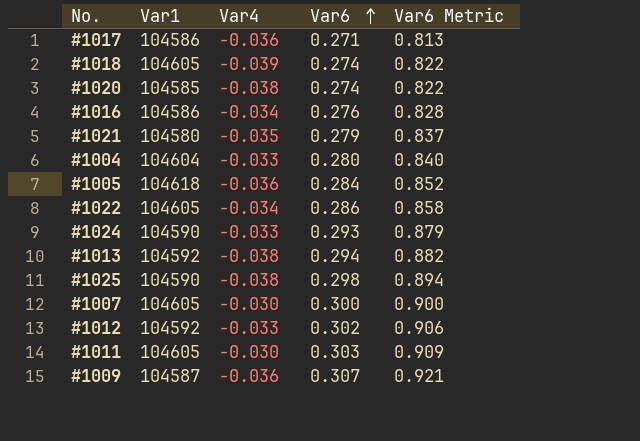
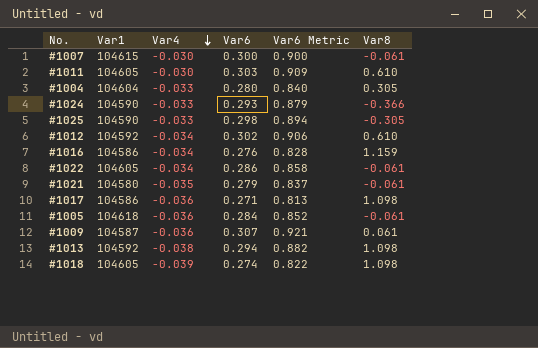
row order: Var6 ascending -> Var4 descending
column Var8 | position: none -> 6
row #1020: 104585 | -0.038 | 0.274 | 0.822 -> none
#1007 | Var1: 104605 -> 104615
#1025 | Var4: -0.038 -> -0.033
#1012 | Var4: -0.033 -> -0.034

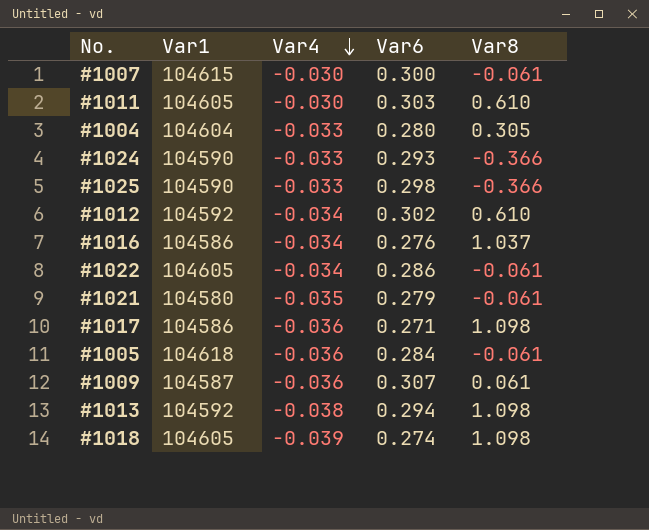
column Var6 Metric | formula: [Var6] * 3 -> none
#1025 | Var8: -0.305 -> -0.366
#1016 | Var8: 1.159 -> 1.037

